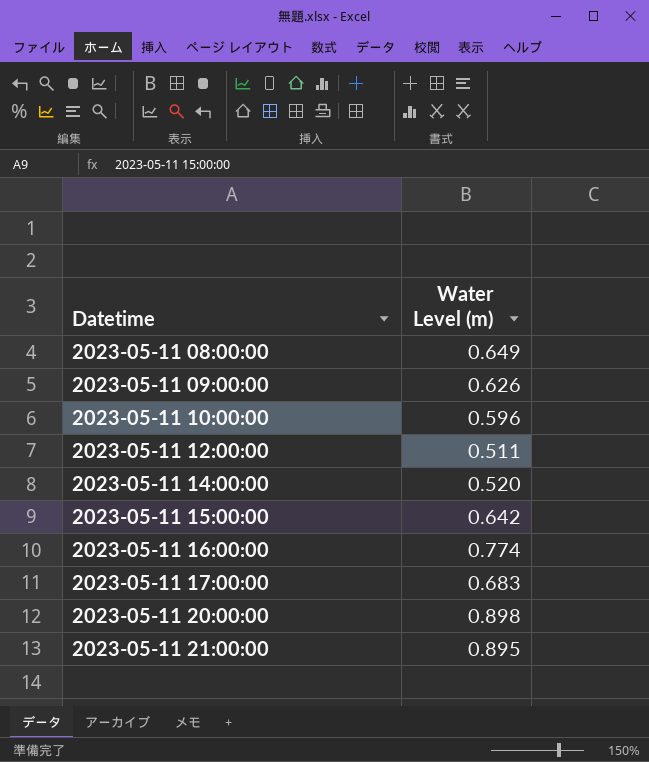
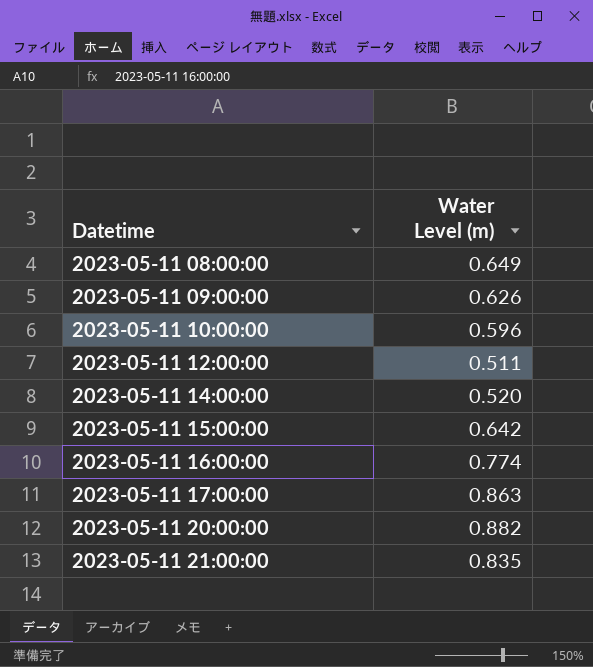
2023-05-11 17:00:00 | Water Level (m): 0.683 -> 0.863
2023-05-11 20:00:00 | Water Level (m): 0.898 -> 0.882
2023-05-11 21:00:00 | Water Level (m): 0.895 -> 0.835

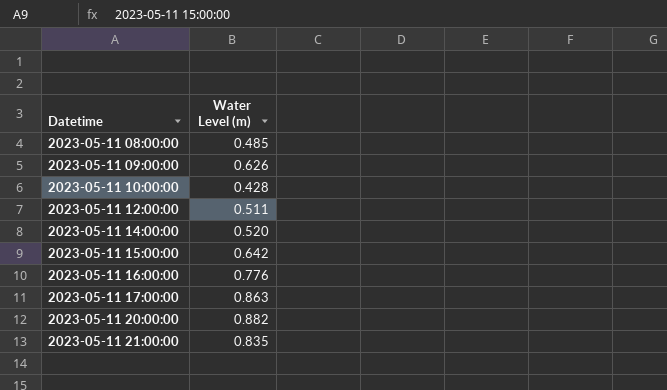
2023-05-11 08:00:00 | Water Level (m): 0.649 -> 0.485
2023-05-11 10:00:00 | Water Level (m): 0.596 -> 0.428
2023-05-11 16:00:00 | Water Level (m): 0.774 -> 0.776

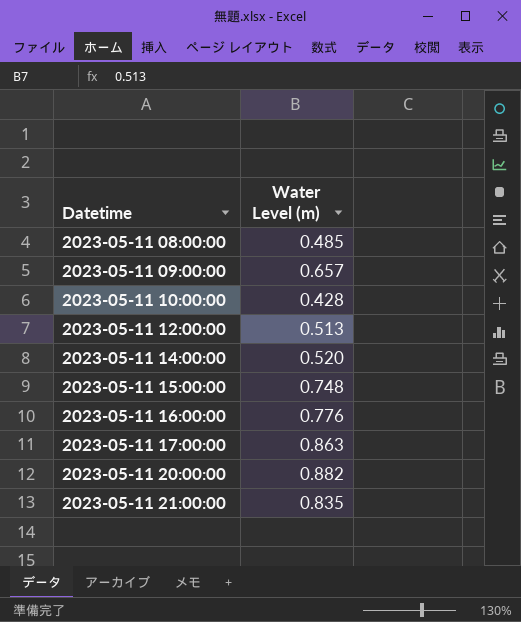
2023-05-11 09:00:00 | Water Level (m): 0.626 -> 0.657
2023-05-11 12:00:00 | Water Level (m): 0.511 -> 0.513
2023-05-11 15:00:00 | Water Level (m): 0.642 -> 0.748

